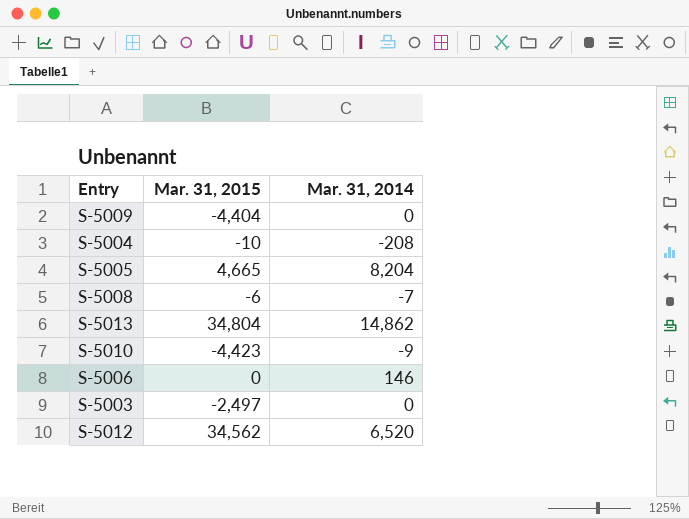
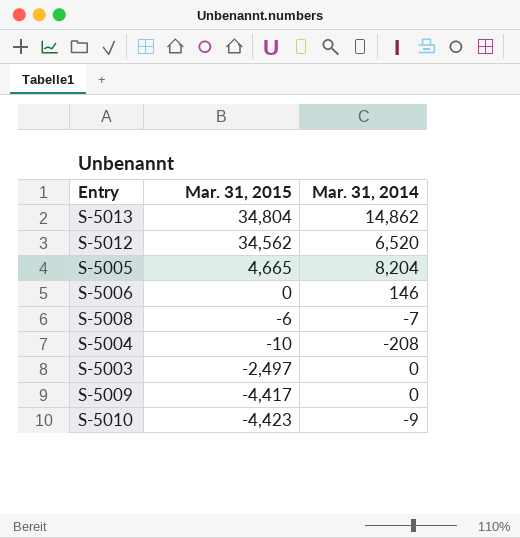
row order: none -> Mar. 31, 2015 descending
S-5009 | Mar. 31, 2015: -4,404 -> -4,417

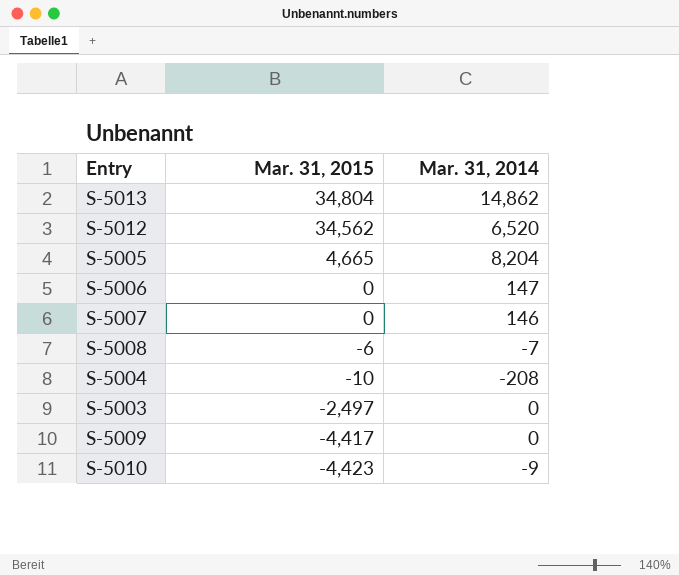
S-5006 | Mar. 31, 2014: 146 -> 147
row S-5007: none -> 0 | 146

